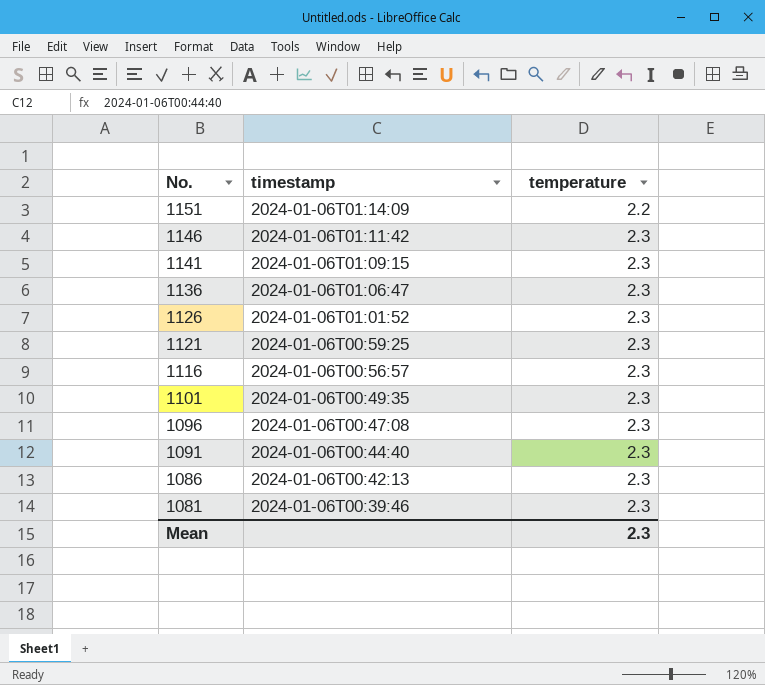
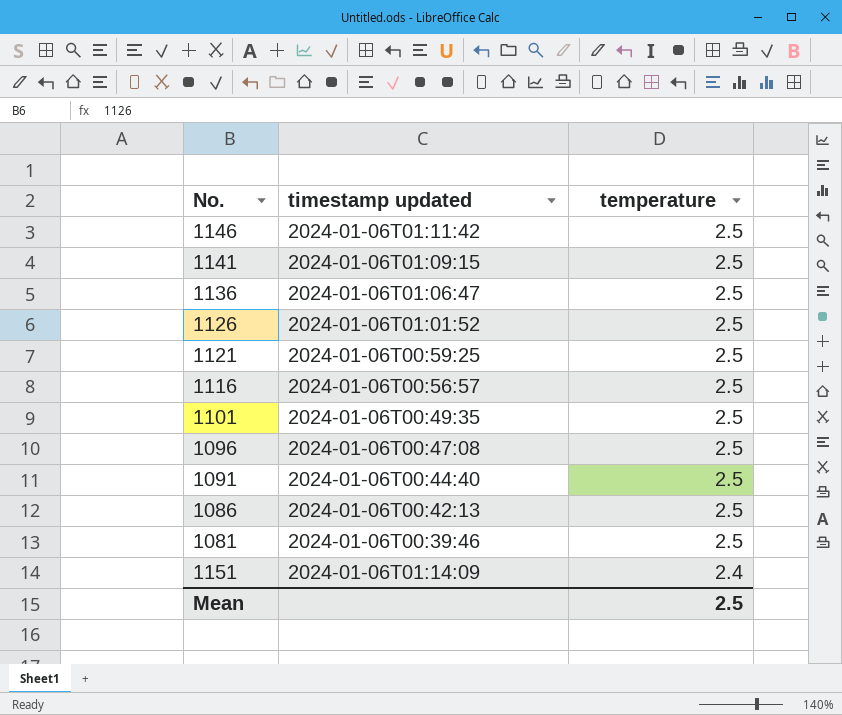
row order: No. descending -> temperature descending
column name: timestamp -> timestamp updated
1146 | temperature: 2.3 -> 2.5
1141 | temperature: 2.3 -> 2.5
1136 | temperature: 2.3 -> 2.5
1126 | temperature: 2.3 -> 2.5
1121 | temperature: 2.3 -> 2.5
1116 | temperature: 2.3 -> 2.5
1101 | temperature: 2.3 -> 2.5
1096 | temperature: 2.3 -> 2.5
1091 | temperature: 2.3 -> 2.5
1086 | temperature: 2.3 -> 2.5
1081 | temperature: 2.3 -> 2.5
1151 | temperature: 2.2 -> 2.4
Mean | temperature: 2.3 -> 2.5

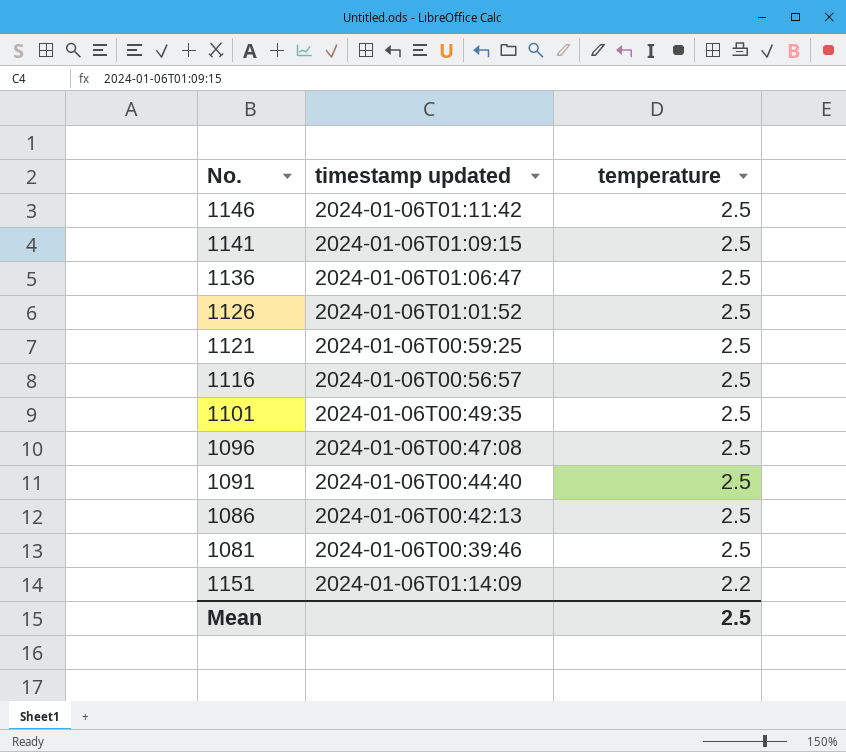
1151 | temperature: 2.4 -> 2.2

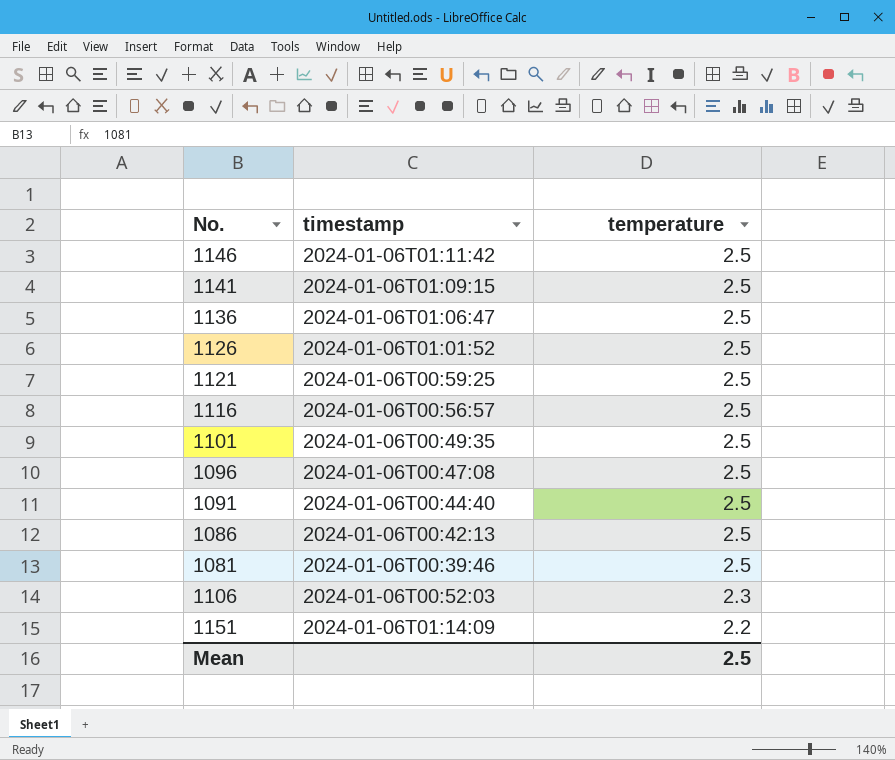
column name: timestamp updated -> timestamp
row 1106: none -> 2024-01-06T00:52:03 | 2.3

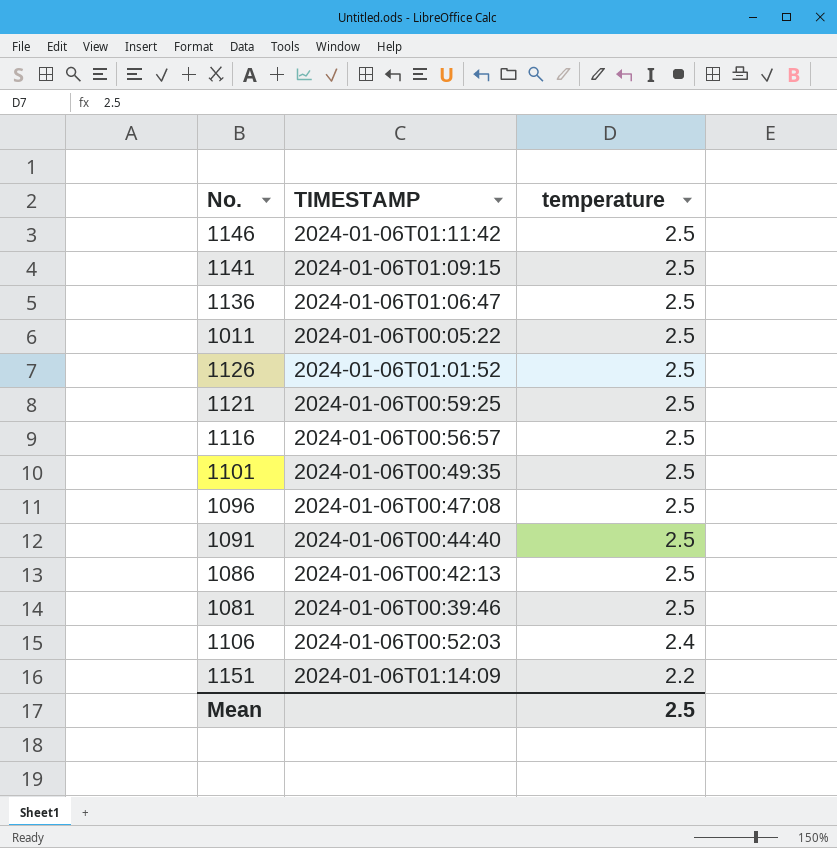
column name: timestamp -> TIMESTAMP
row 1011: none -> 2024-01-06T00:05:22 | 2.5
1106 | temperature: 2.3 -> 2.4

